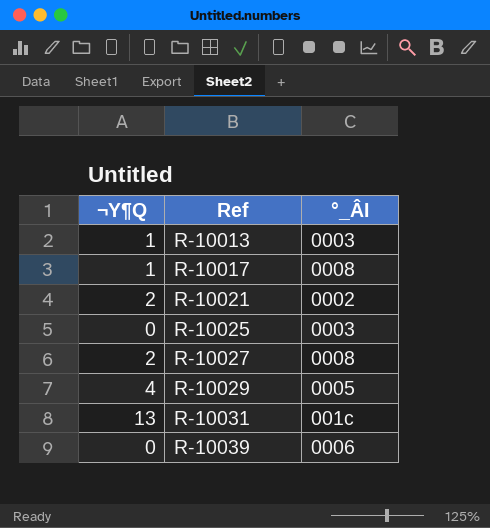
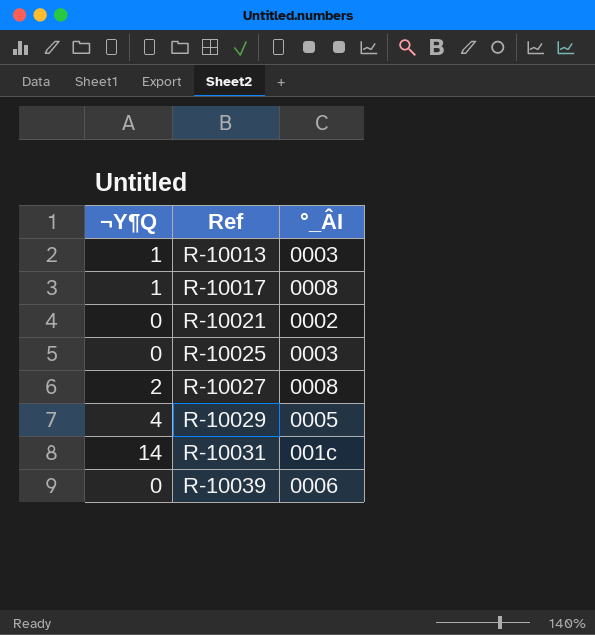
R-10021 | ¬Y¶Q: 2 -> 0
R-10031 | ¬Y¶Q: 13 -> 14

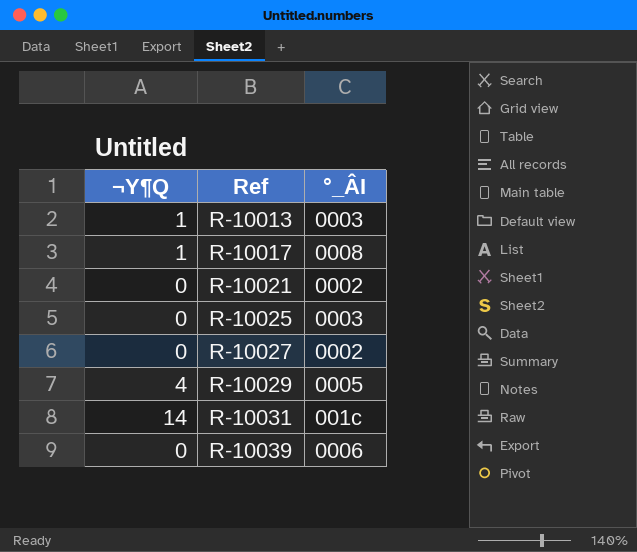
R-10027 | ¬Y¶Q: 2 -> 0
R-10027 | °_ÂI: 0008 -> 0002

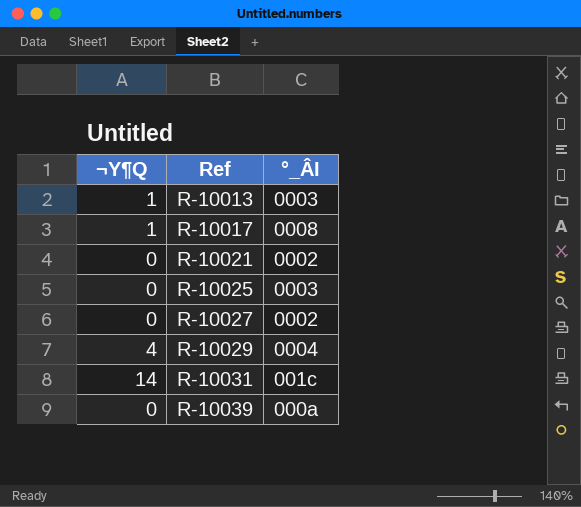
R-10029 | °_ÂI: 0005 -> 0004
R-10039 | °_ÂI: 0006 -> 000a

